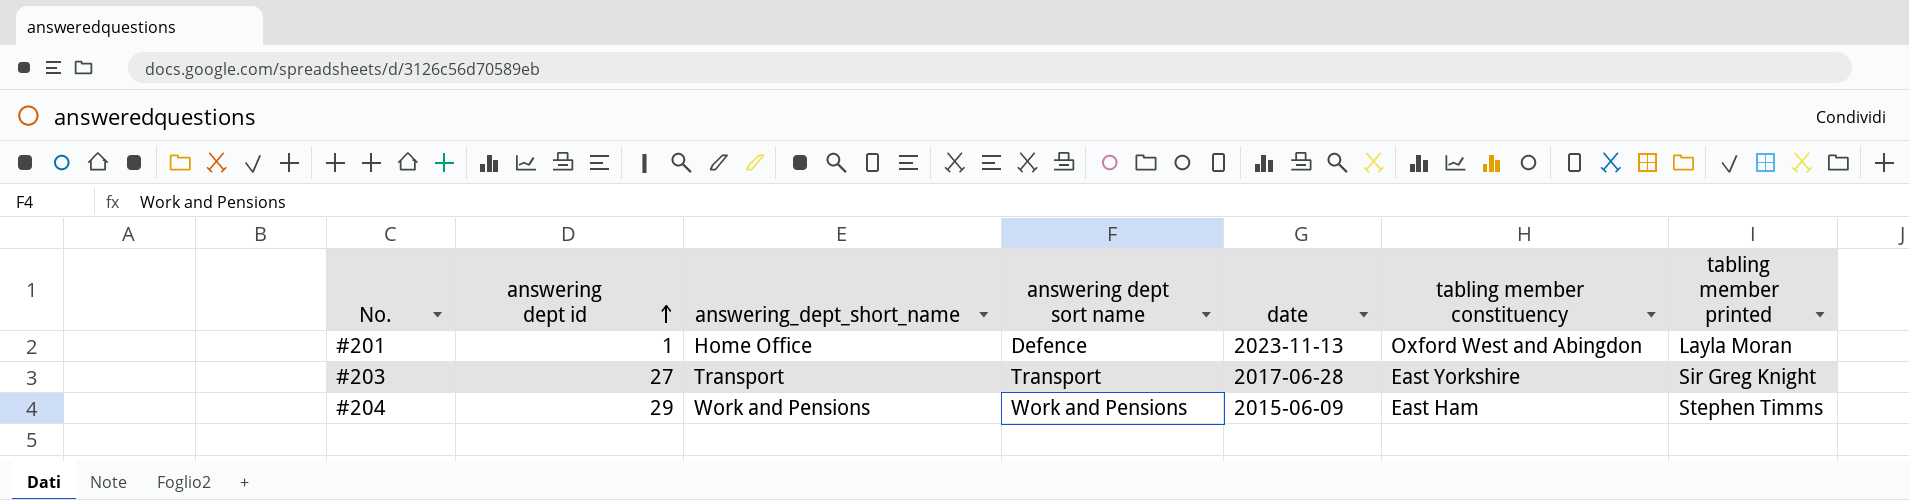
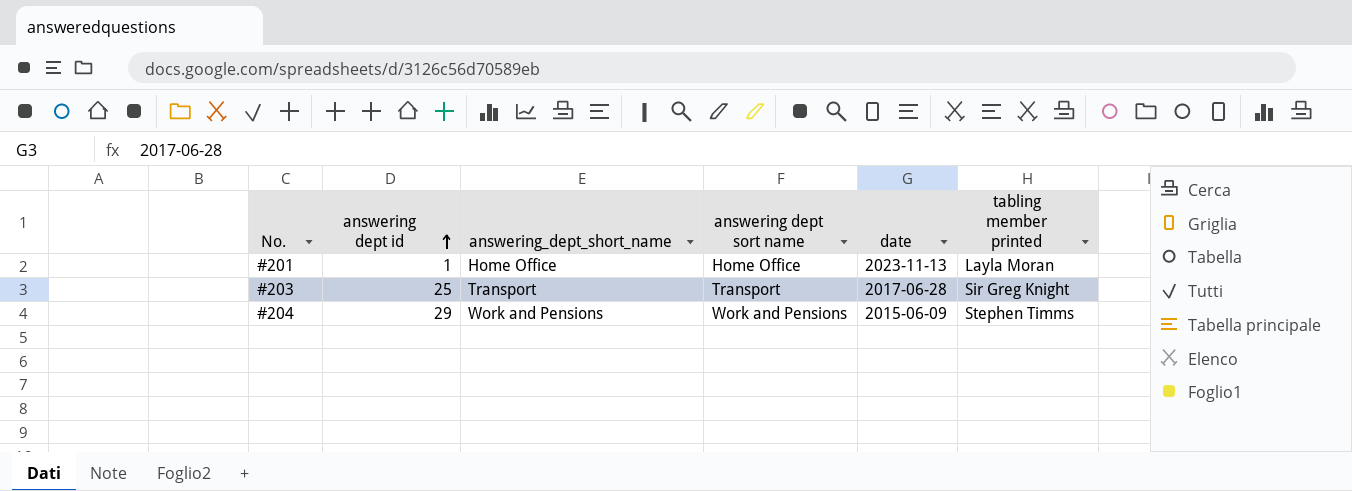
column tabling member constituency | position: 6 -> none
#201 | answering dept sort name: Defence -> Home Office
#203 | answering dept id: 27 -> 25

